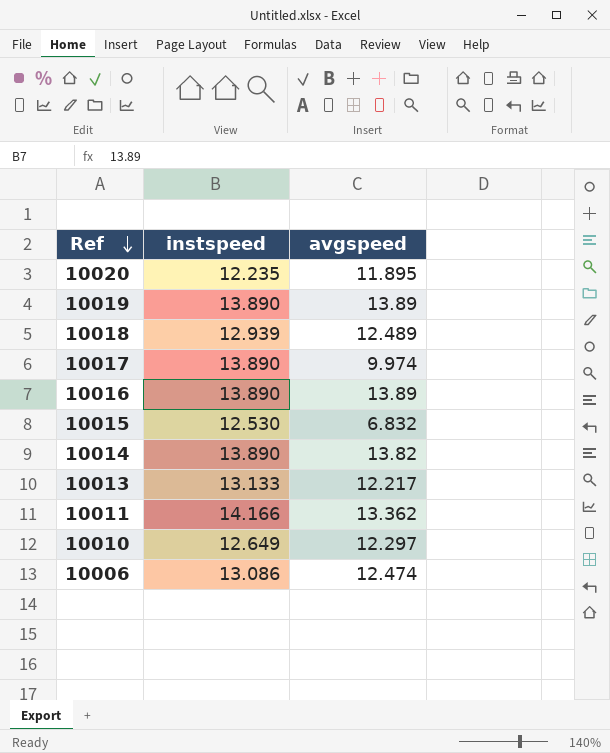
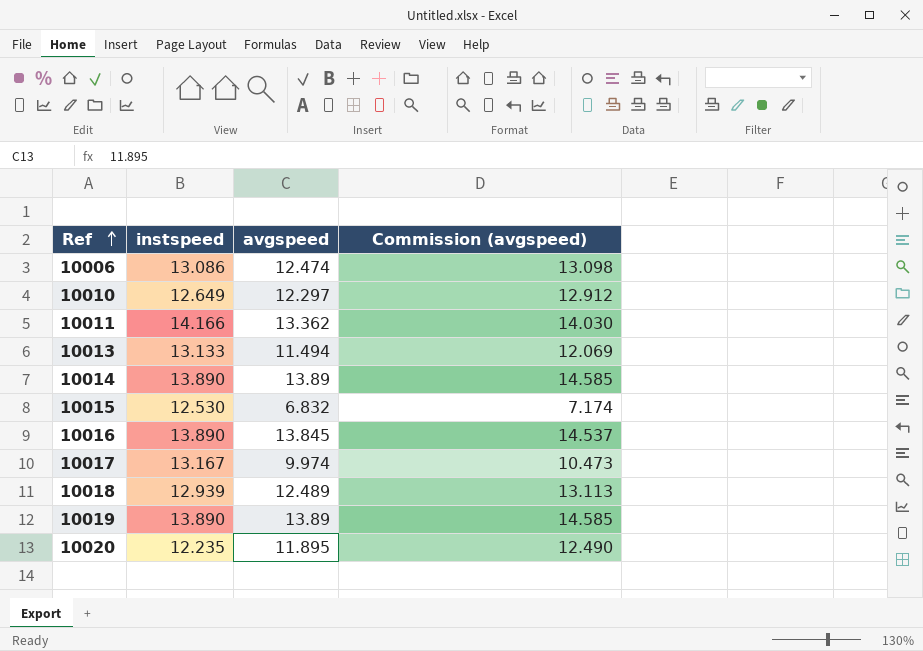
row order: Ref descending -> Ref ascending
column Commission (avgspeed) | formula: none -> [avgspeed] * 1.05
10013 | avgspeed: 12.217 -> 11.494
10014 | avgspeed: 13.82 -> 13.89
10016 | avgspeed: 13.89 -> 13.845
10017 | instspeed: 13.890 -> 13.167

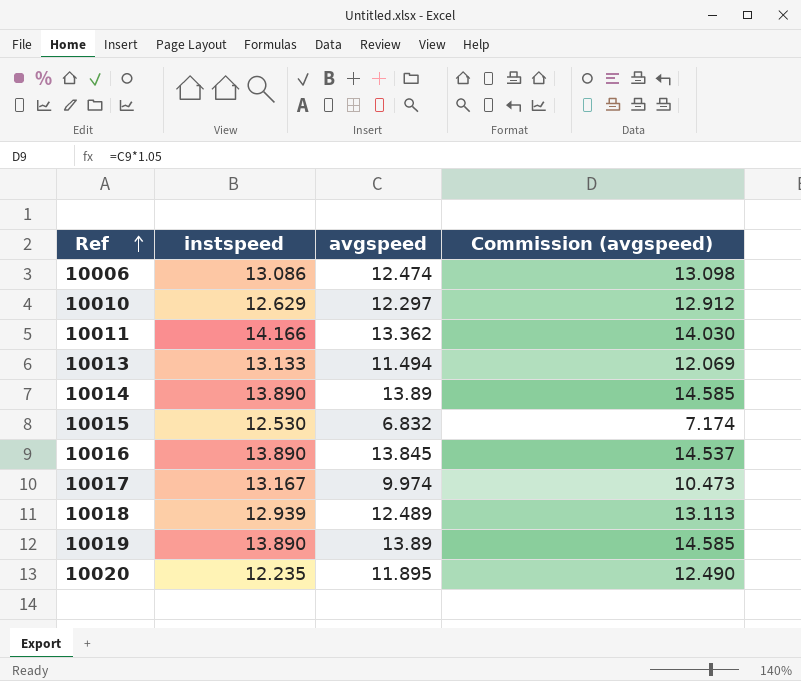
10010 | instspeed: 12.649 -> 12.629

